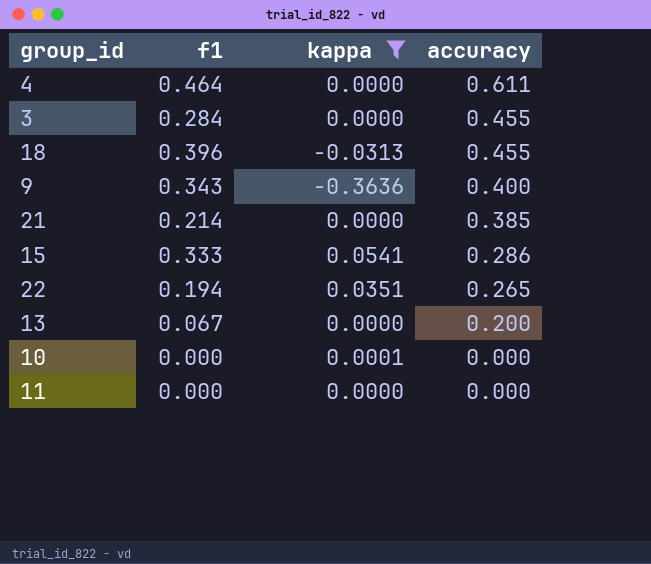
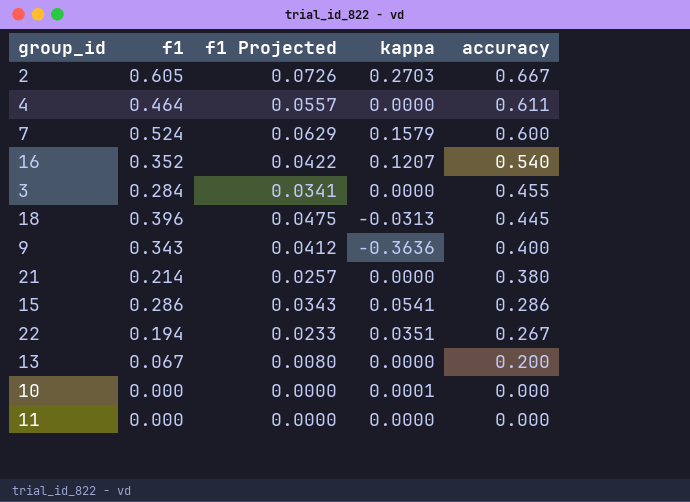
filter: kappa <= 0.0541 -> none
column f1 Projected | formula: none -> [f1] * 0.12
18 | accuracy: 0.455 -> 0.445
21 | accuracy: 0.385 -> 0.380
15 | f1: 0.333 -> 0.286
22 | accuracy: 0.265 -> 0.267

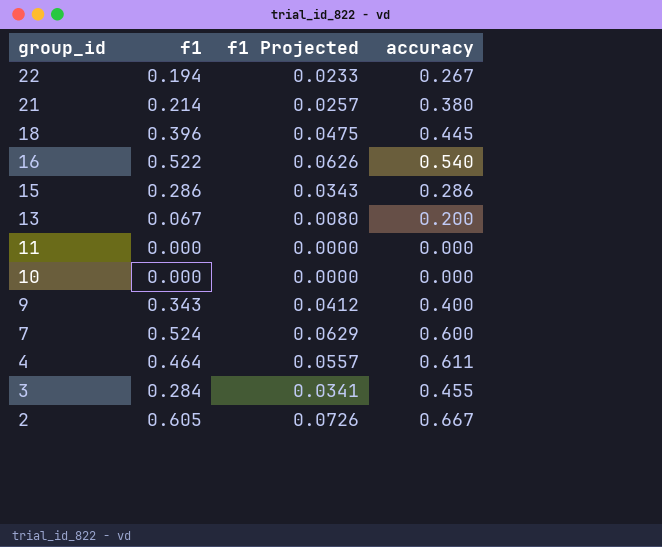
row order: accuracy descending -> group_id descending
column kappa | position: 4 -> none
16 | f1: 0.352 -> 0.522
16 | f1 Projected: 0.0422 -> 0.0626

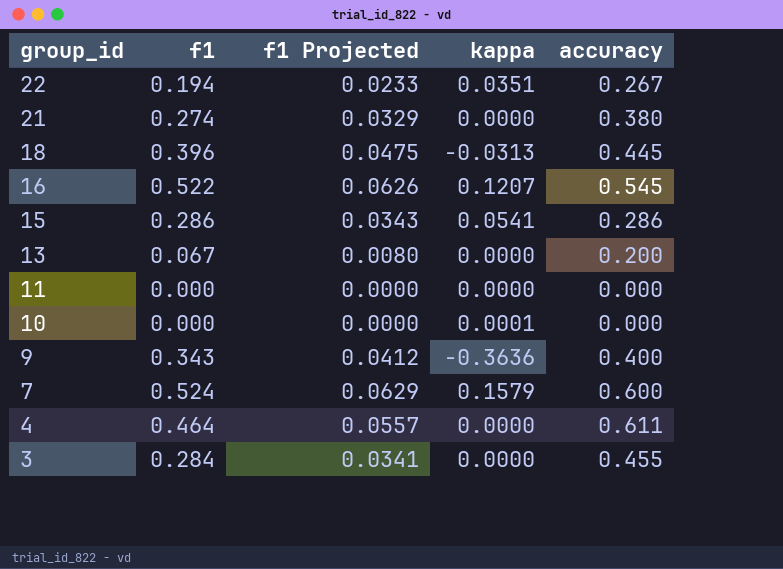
column kappa | position: none -> 4
row 2: 0.605 | 0.0726 | 0.667 -> none
21 | f1: 0.214 -> 0.274
21 | f1 Projected: 0.0257 -> 0.0329
16 | accuracy: 0.540 -> 0.545

